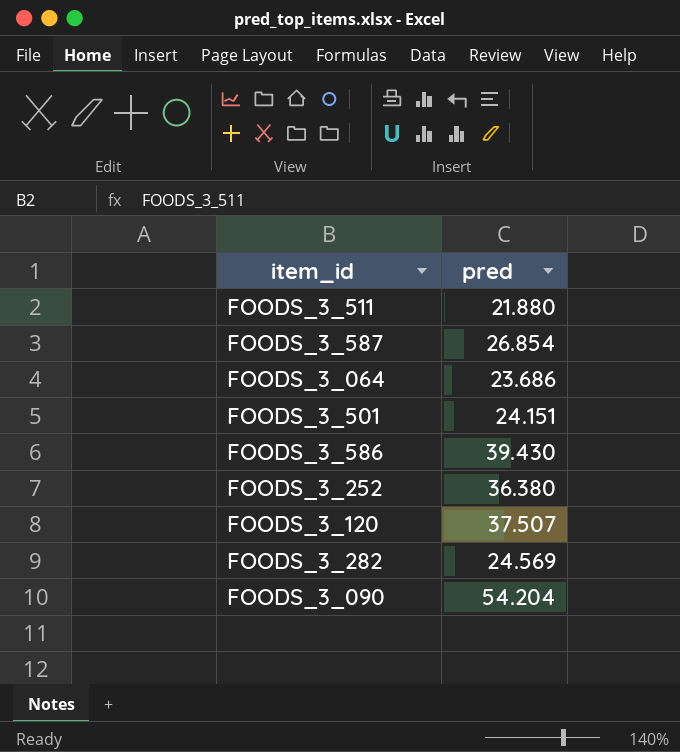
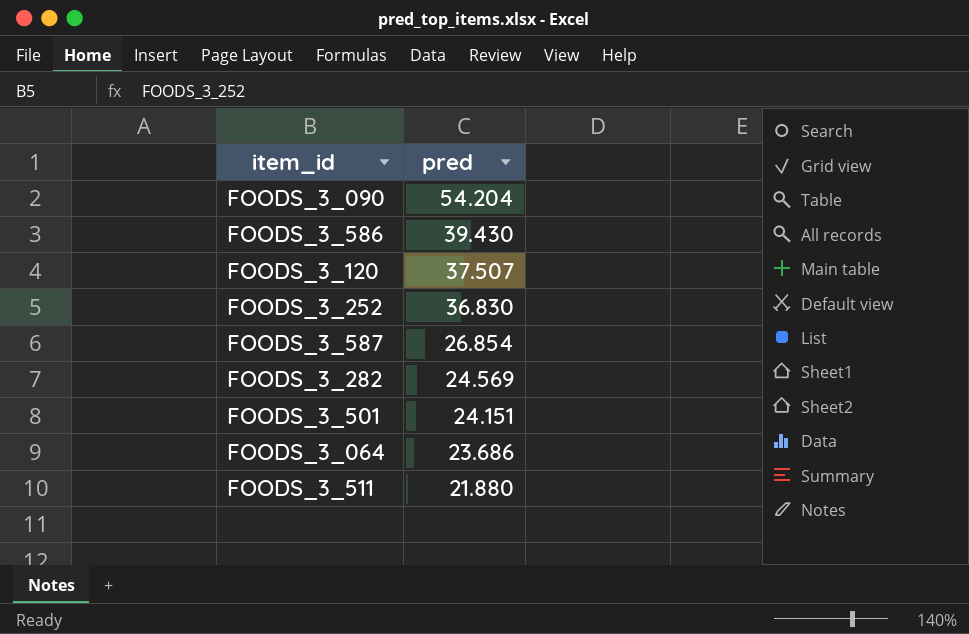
row order: none -> pred descending
FOODS_3_252 | pred: 36.380 -> 36.830

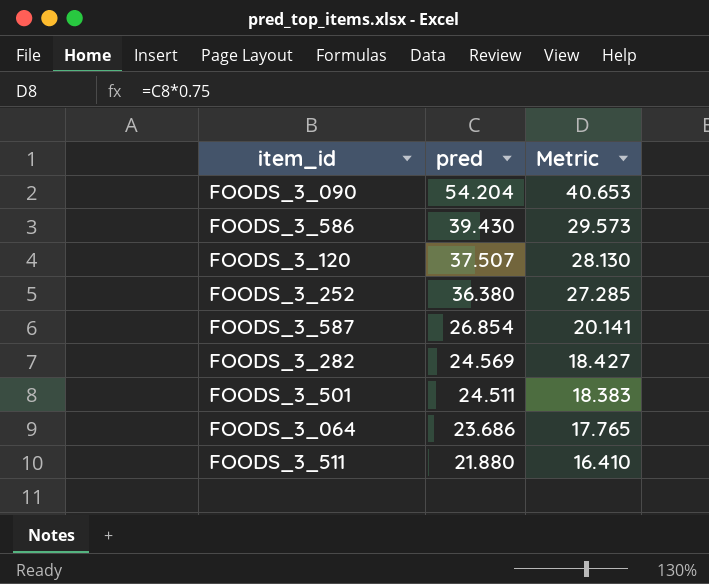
column Metric | formula: none -> [pred] * 0.75
FOODS_3_252 | pred: 36.830 -> 36.380
FOODS_3_501 | pred: 24.151 -> 24.511

